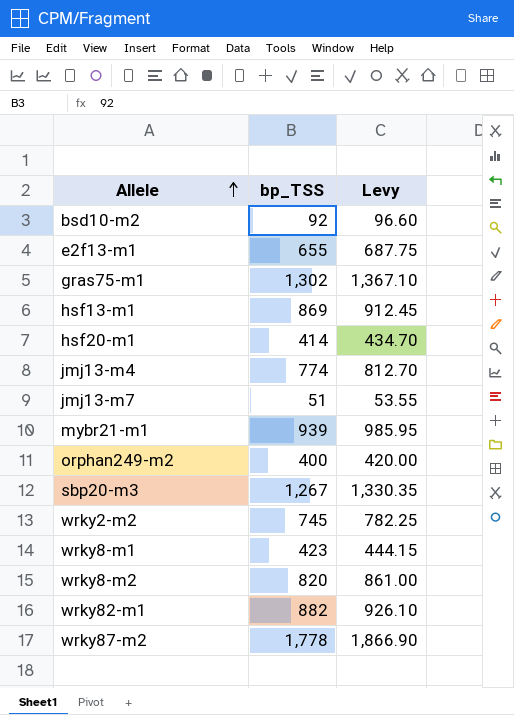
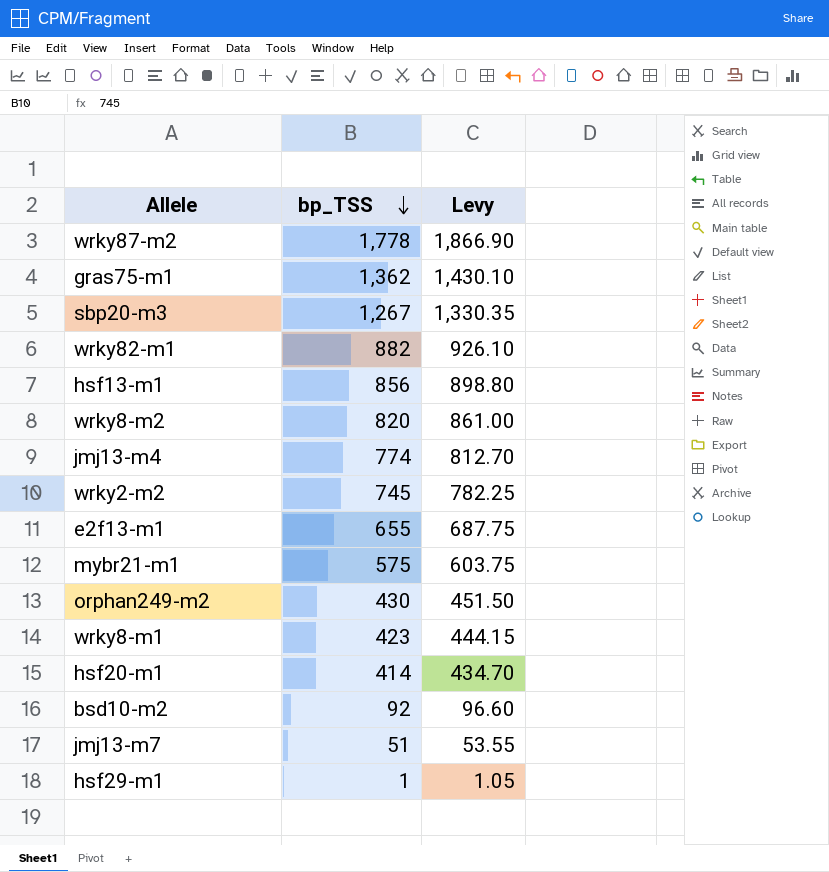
row order: Allele ascending -> bp_TSS descending
gras75-m1 | bp_TSS: 1,302 -> 1,362
gras75-m1 | Levy: 1,367.10 -> 1,430.10
hsf13-m1 | bp_TSS: 869 -> 856
hsf13-m1 | Levy: 912.45 -> 898.80
mybr21-m1 | bp_TSS: 939 -> 575
mybr21-m1 | Levy: 985.95 -> 603.75
orphan249-m2 | bp_TSS: 400 -> 430
orphan249-m2 | Levy: 420.00 -> 451.50
row hsf29-m1: none -> 1 | 1.05

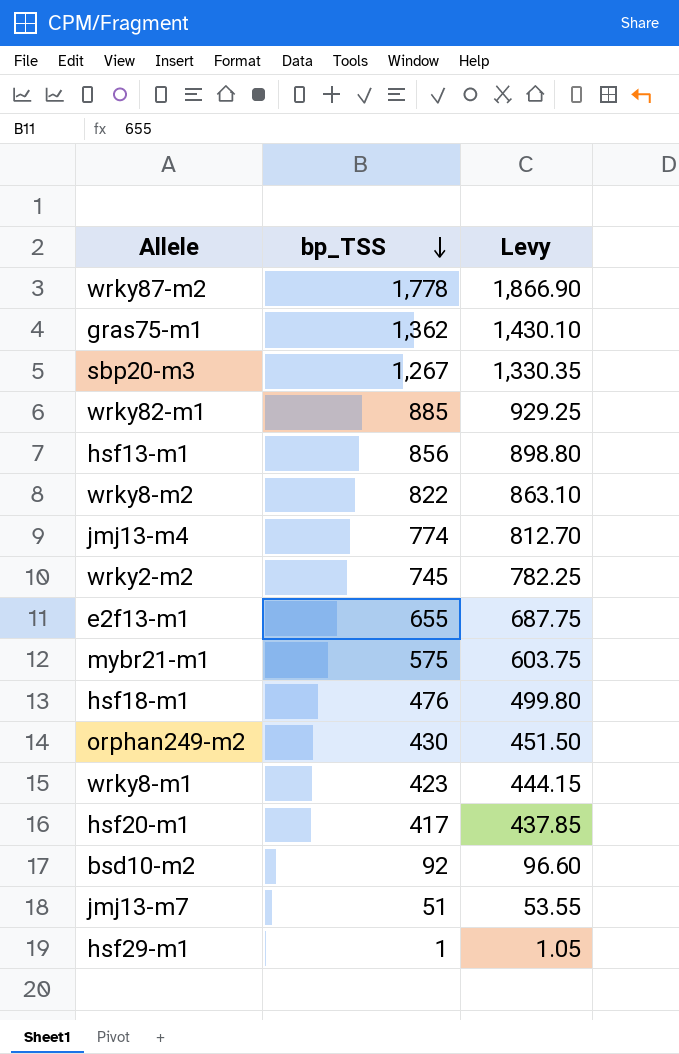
wrky82-m1 | bp_TSS: 882 -> 885
wrky82-m1 | Levy: 926.10 -> 929.25
wrky8-m2 | bp_TSS: 820 -> 822
wrky8-m2 | Levy: 861.00 -> 863.10
row hsf18-m1: none -> 476 | 499.80
hsf20-m1 | bp_TSS: 414 -> 417
hsf20-m1 | Levy: 434.70 -> 437.85

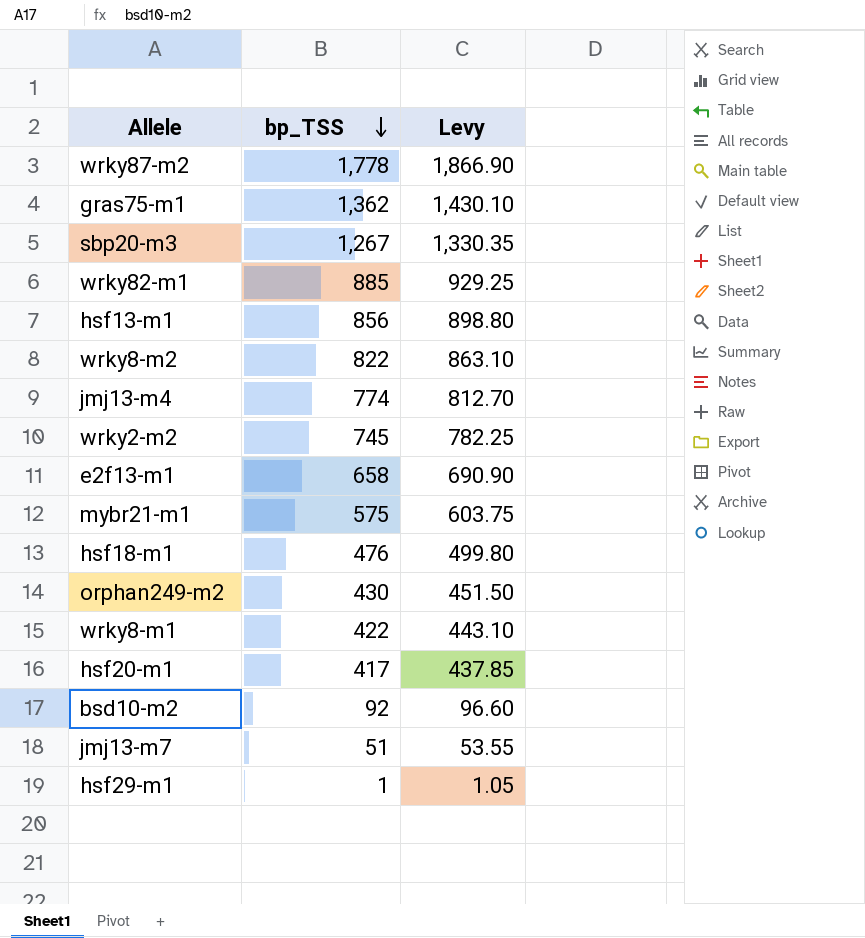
e2f13-m1 | bp_TSS: 655 -> 658
e2f13-m1 | Levy: 687.75 -> 690.90
wrky8-m1 | bp_TSS: 423 -> 422
wrky8-m1 | Levy: 444.15 -> 443.10

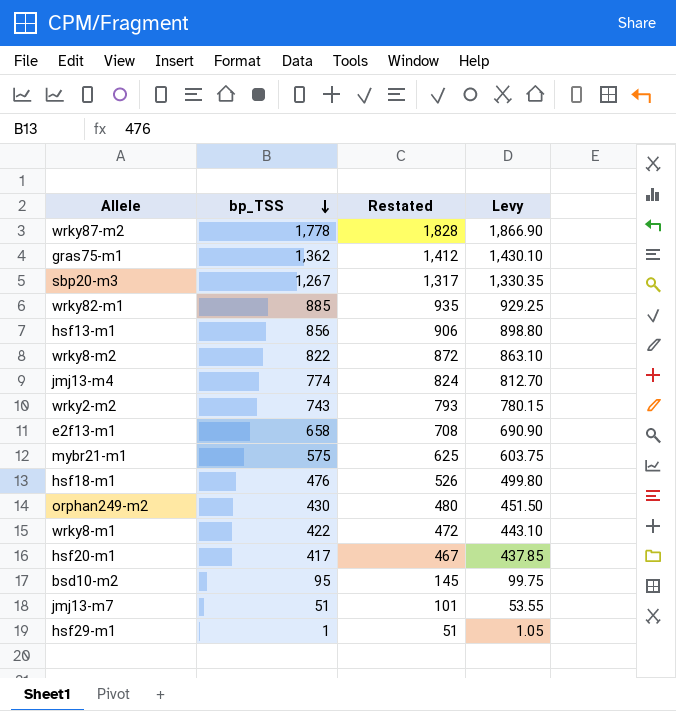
column Restated | formula: none -> [bp_TSS] + 50
wrky2-m2 | bp_TSS: 745 -> 743
wrky2-m2 | Levy: 782.25 -> 780.15
bsd10-m2 | bp_TSS: 92 -> 95
bsd10-m2 | Levy: 96.60 -> 99.75

